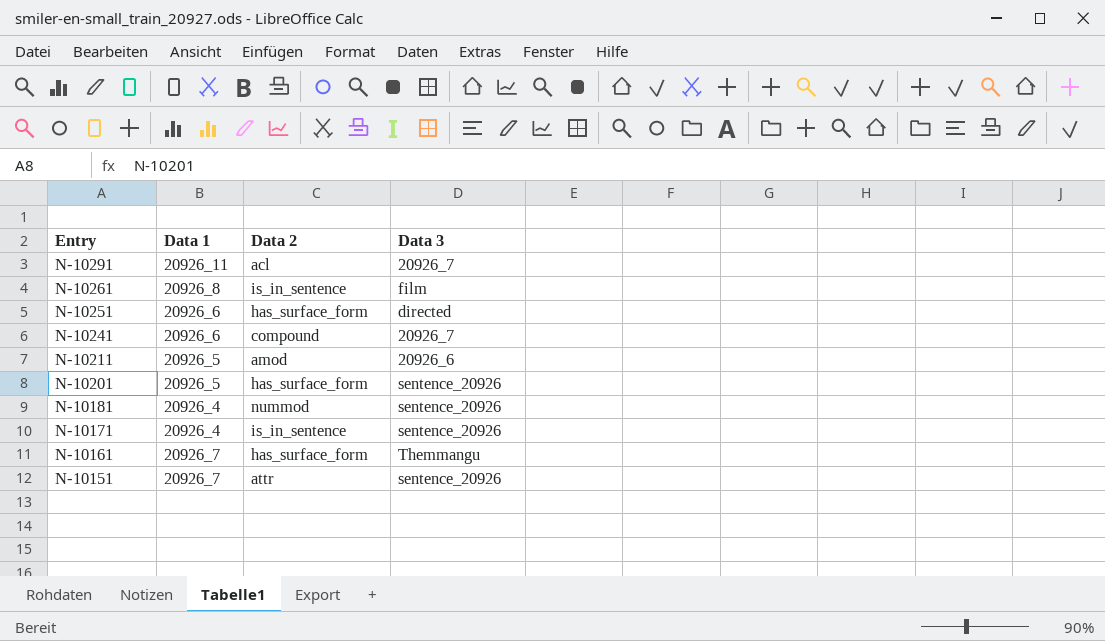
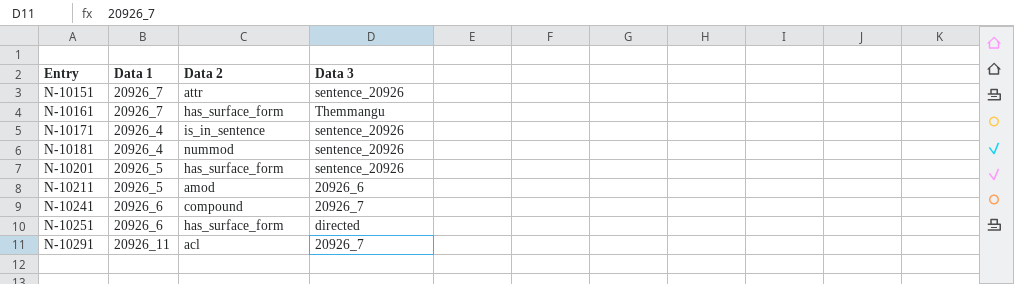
row order: Entry descending -> Entry ascending
row N-10261: 20926_8 | is_in_sentence | film -> none

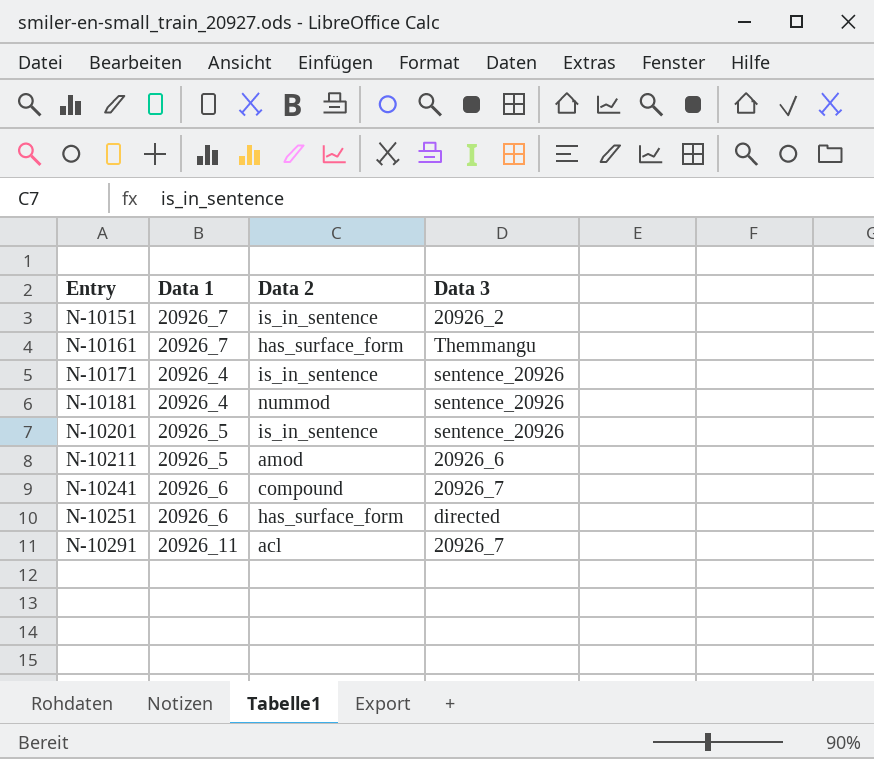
N-10151 | Data 2: attr -> is_in_sentence
N-10151 | Data 3: sentence_20926 -> 20926_2
N-10201 | Data 2: has_surface_form -> is_in_sentence

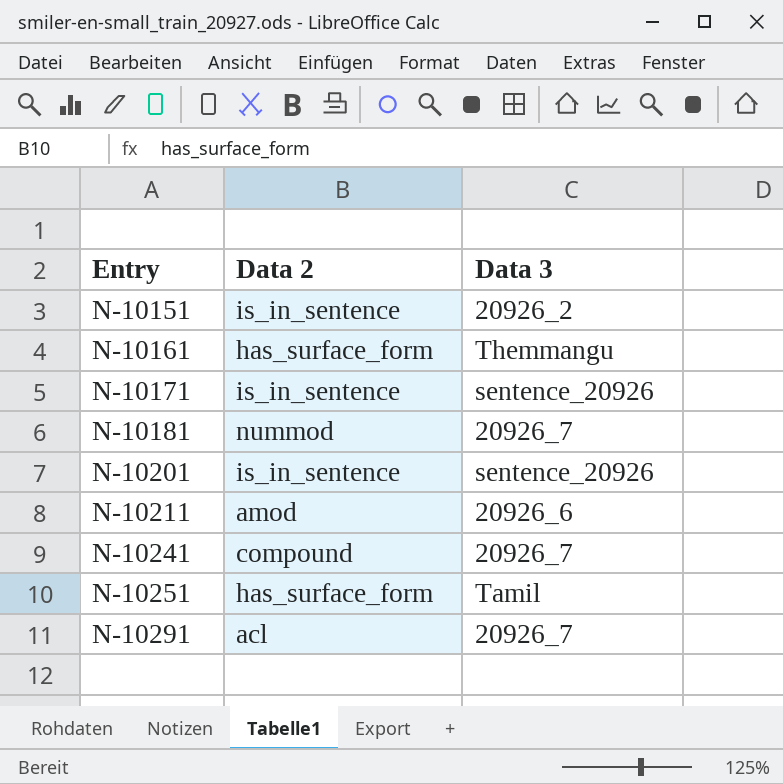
column Data 1 | position: 2 -> none
N-10181 | Data 3: sentence_20926 -> 20926_7
N-10251 | Data 3: directed -> Tamil

